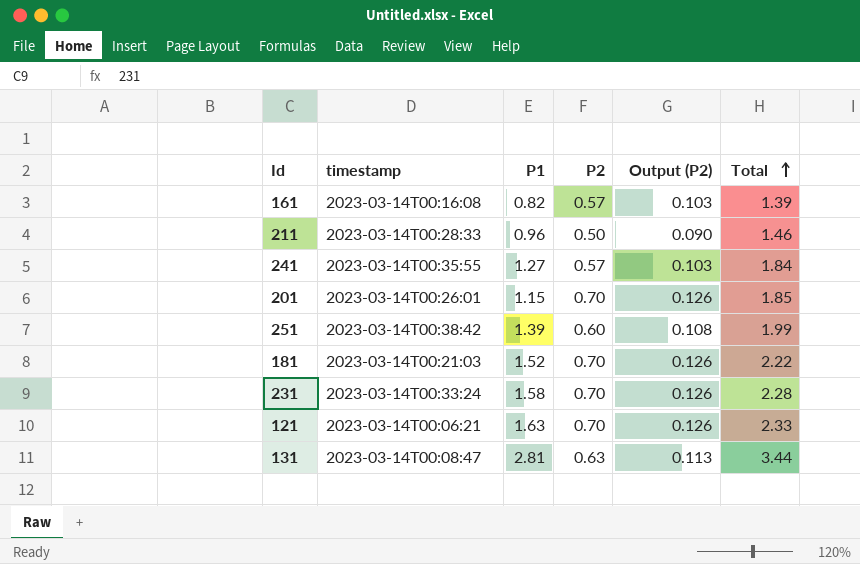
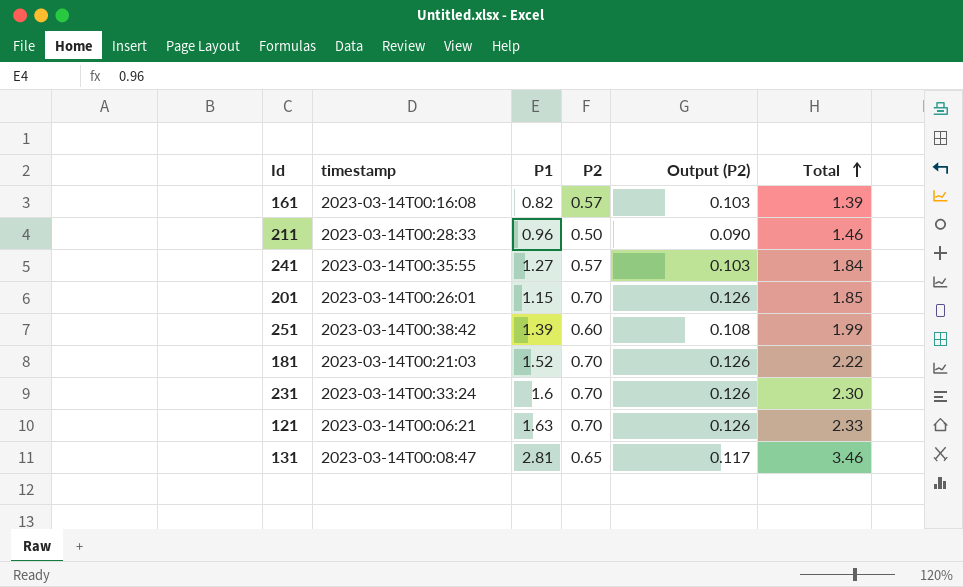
231 | P1: 1.58 -> 1.6
231 | Total: 2.28 -> 2.30
131 | P2: 0.63 -> 0.65
131 | Output (P2): 0.113 -> 0.117
131 | Total: 3.44 -> 3.46

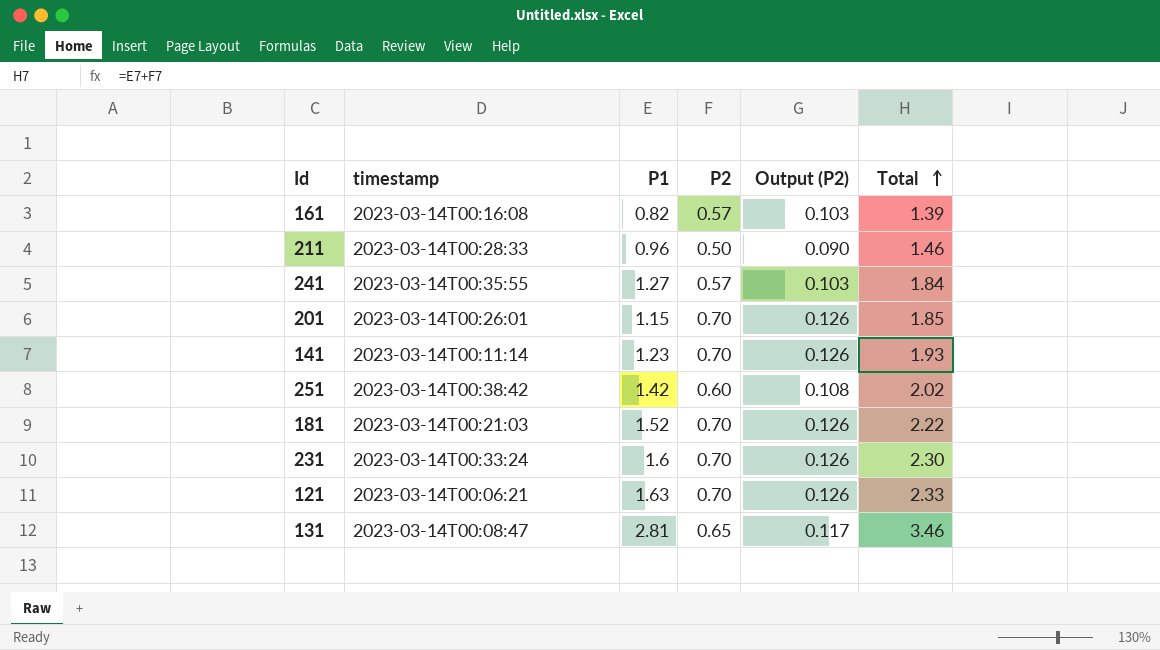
row 141: none -> 2023-03-14T00:11:14 | 1.23 | 0.70 | 0.126 | 1.93
251 | P1: 1.39 -> 1.42
251 | Total: 1.99 -> 2.02

